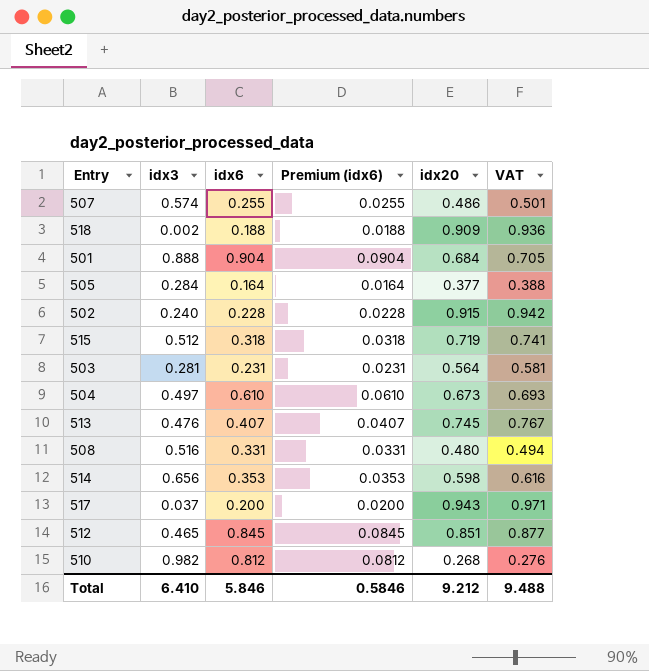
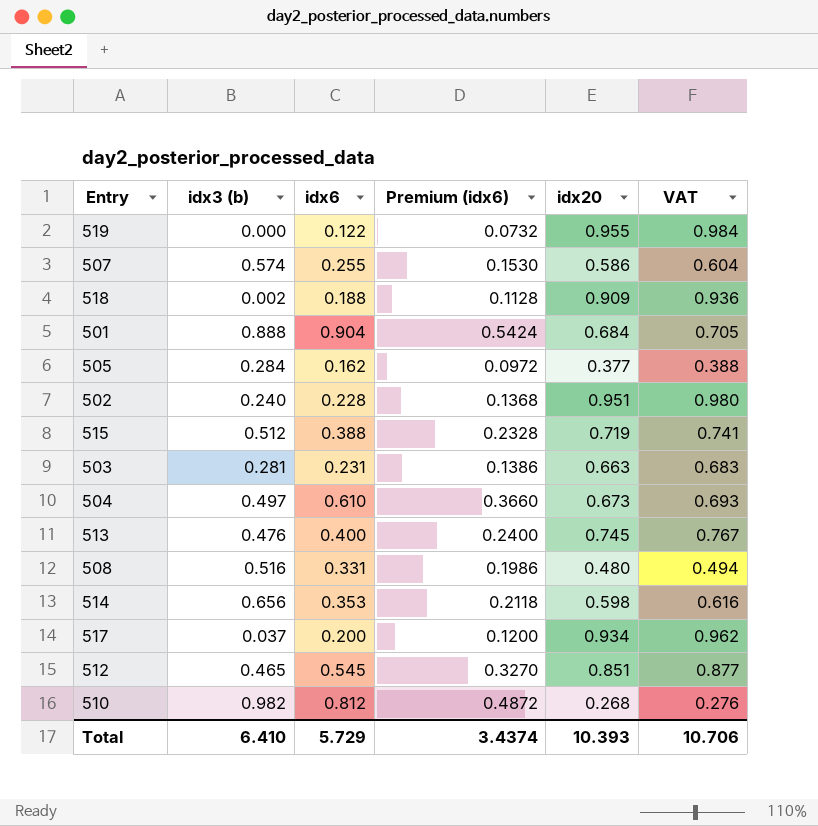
column name: idx3 -> idx3 (b)
column Premium (idx6) | formula: [idx6] * 0.1 -> [idx6] * 0.6
row 519: none -> 0.000 | 0.122 | 0.0732 | 0.955 | 0.984
507 | idx20: 0.486 -> 0.586
507 | VAT: 0.501 -> 0.604
505 | idx6: 0.164 -> 0.162
502 | idx20: 0.915 -> 0.951
502 | VAT: 0.942 -> 0.980
515 | idx6: 0.318 -> 0.388
503 | idx20: 0.564 -> 0.663
503 | VAT: 0.581 -> 0.683
513 | idx6: 0.407 -> 0.400
517 | idx20: 0.943 -> 0.934
517 | VAT: 0.971 -> 0.962
512 | idx6: 0.845 -> 0.545
Total | idx6: 5.846 -> 5.729
Total | Premium (idx6): 0.5846 -> 3.4374
Total | idx20: 9.212 -> 10.393
Total | VAT: 9.488 -> 10.706

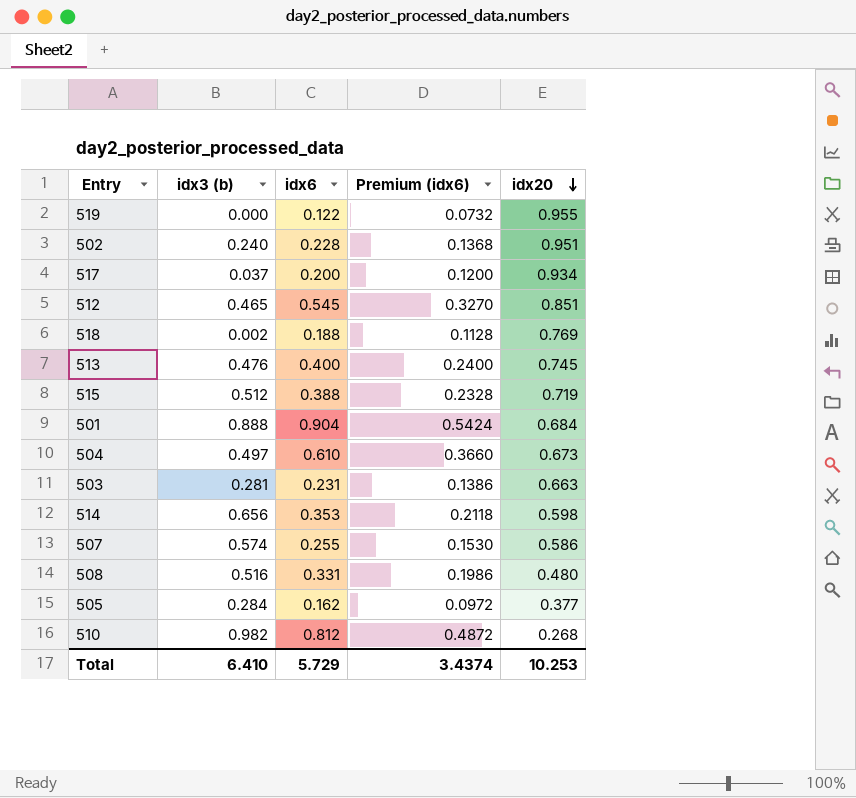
row order: none -> idx20 descending
column VAT | formula: [idx20] * 1.03 -> none
518 | idx20: 0.909 -> 0.769
Total | idx20: 10.393 -> 10.253

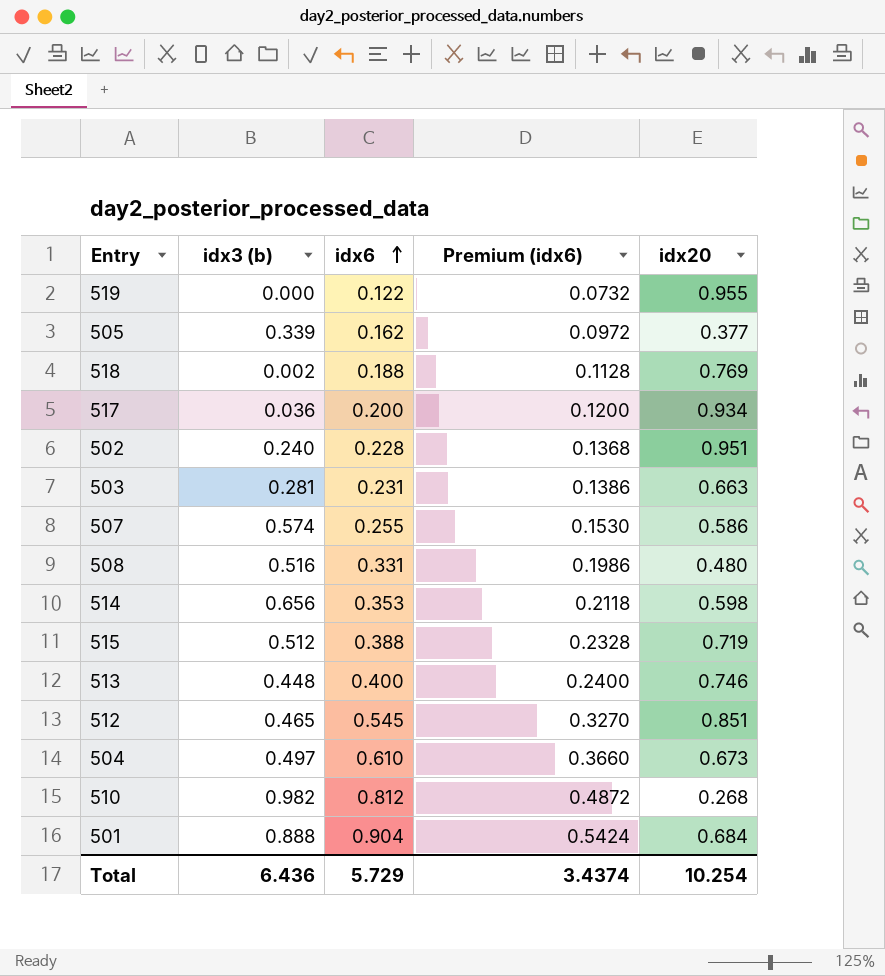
row order: idx20 descending -> idx6 ascending
505 | idx3 (b): 0.284 -> 0.339
517 | idx3 (b): 0.037 -> 0.036
513 | idx3 (b): 0.476 -> 0.448
513 | idx20: 0.745 -> 0.746
Total | idx3 (b): 6.410 -> 6.436
Total | idx20: 10.253 -> 10.254

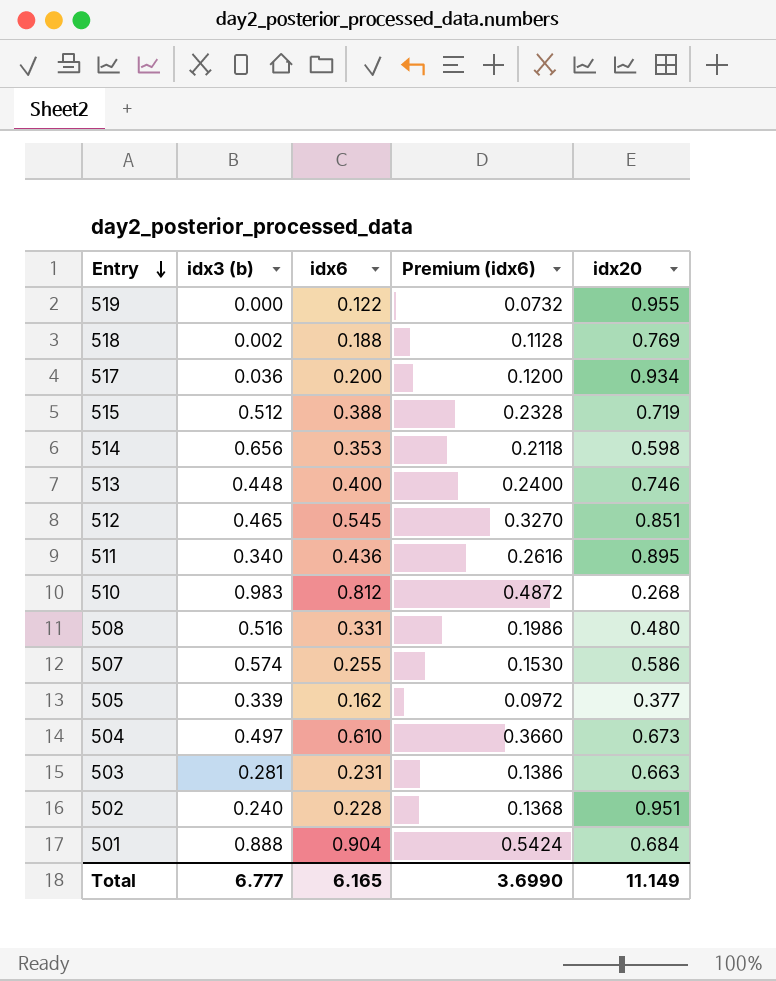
row order: idx6 ascending -> Entry descending
row 511: none -> 0.340 | 0.436 | 0.2616 | 0.895
510 | idx3 (b): 0.982 -> 0.983
Total | idx3 (b): 6.436 -> 6.777
Total | idx6: 5.729 -> 6.165
Total | Premium (idx6): 3.4374 -> 3.6990
Total | idx20: 10.254 -> 11.149

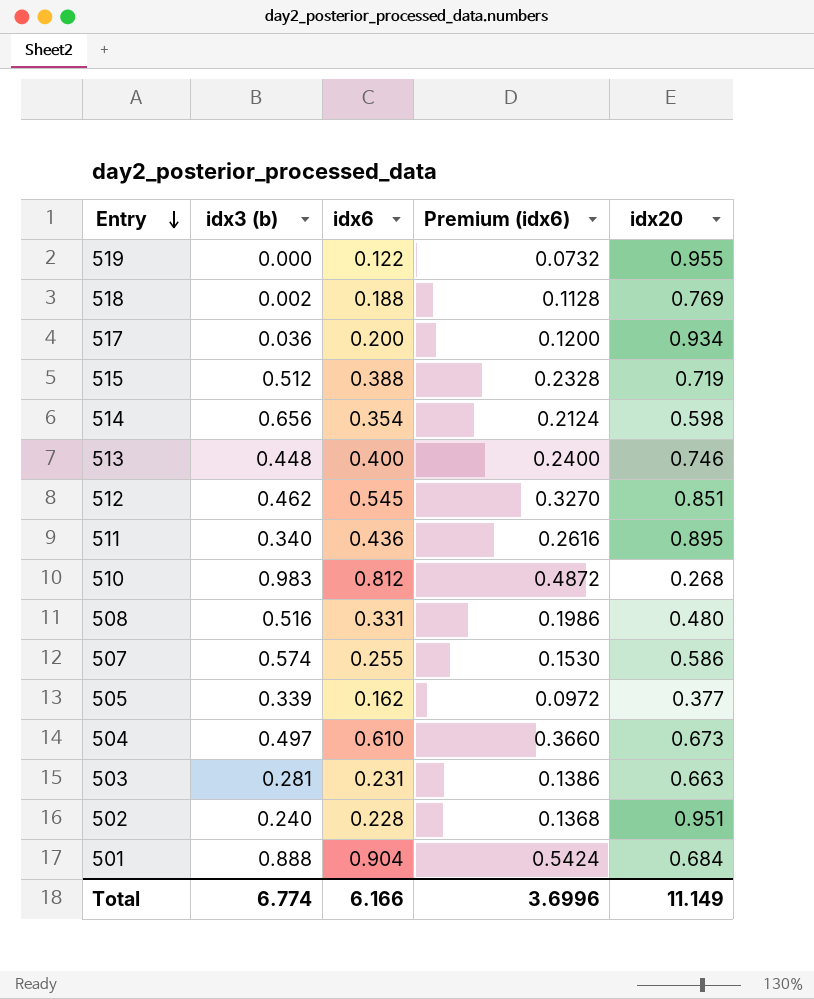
514 | idx6: 0.353 -> 0.354
514 | Premium (idx6): 0.2118 -> 0.2124
512 | idx3 (b): 0.465 -> 0.462
Total | idx3 (b): 6.777 -> 6.774
Total | idx6: 6.165 -> 6.166
Total | Premium (idx6): 3.6990 -> 3.6996

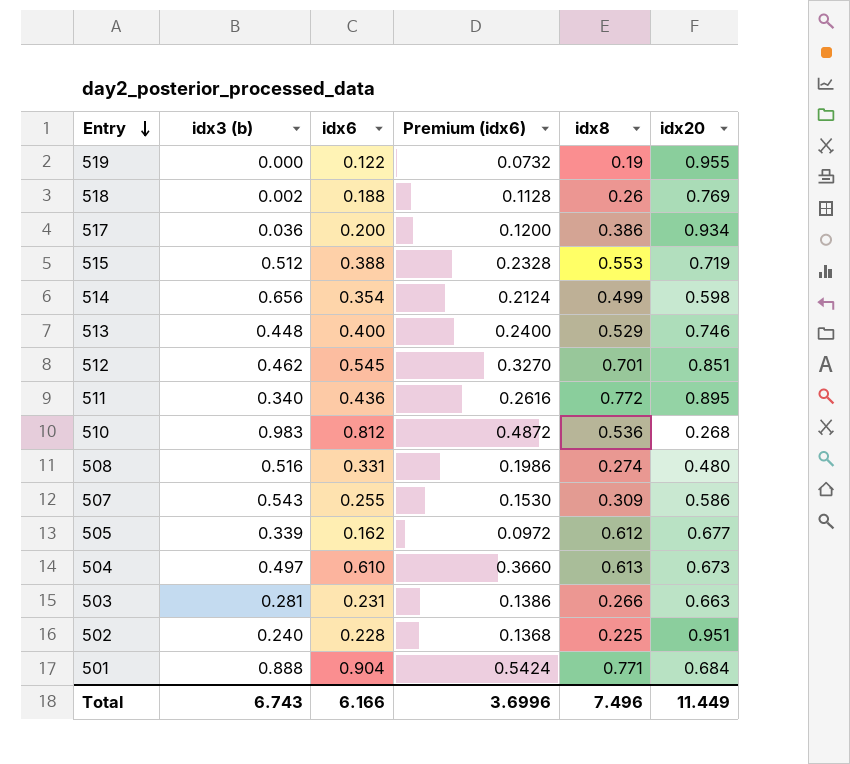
column idx8 | position: none -> 5
507 | idx3 (b): 0.574 -> 0.543
505 | idx20: 0.377 -> 0.677
Total | idx3 (b): 6.774 -> 6.743
Total | idx20: 11.149 -> 11.449

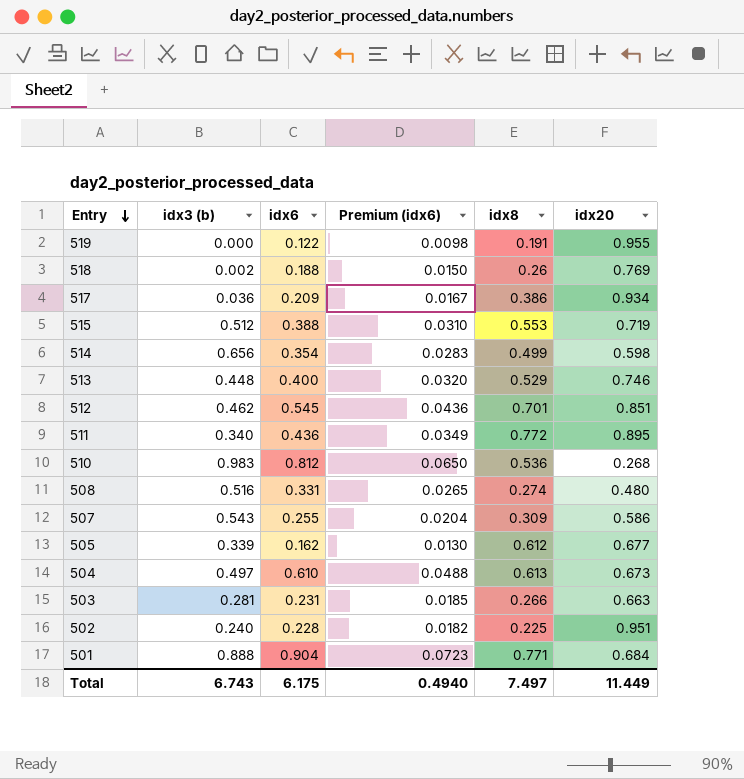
column Premium (idx6) | formula: [idx6] * 0.6 -> [idx6] * 0.08
519 | idx8: 0.19 -> 0.191
517 | idx6: 0.200 -> 0.209
Total | idx6: 6.166 -> 6.175
Total | Premium (idx6): 3.6996 -> 0.4940
Total | idx8: 7.496 -> 7.497

